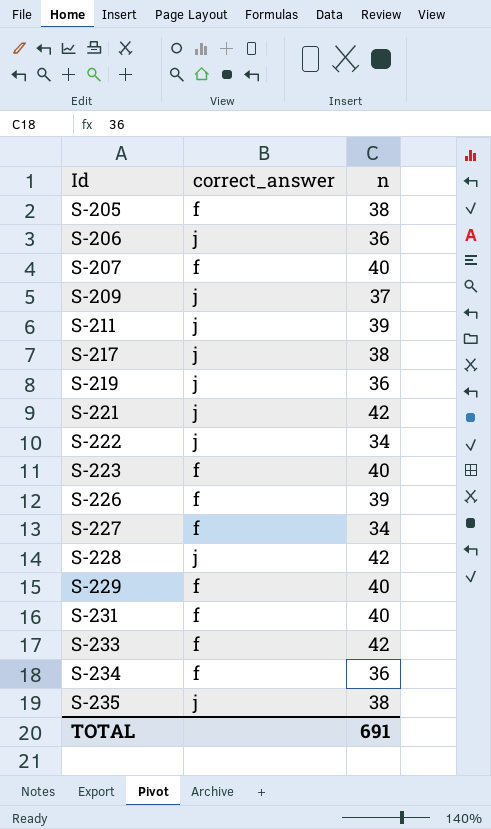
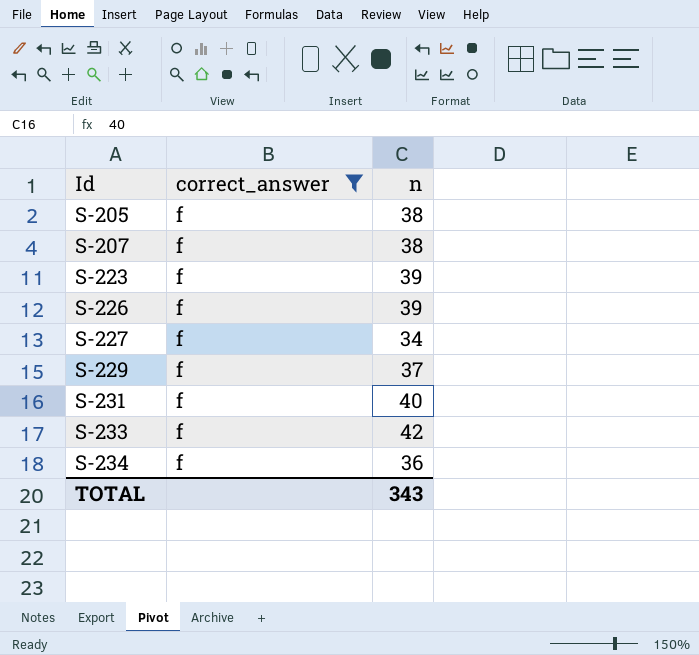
filter: none -> correct_answer = f
S-207 | n: 40 -> 38
S-223 | n: 40 -> 39
S-229 | n: 40 -> 37
TOTAL | n: 691 -> 343

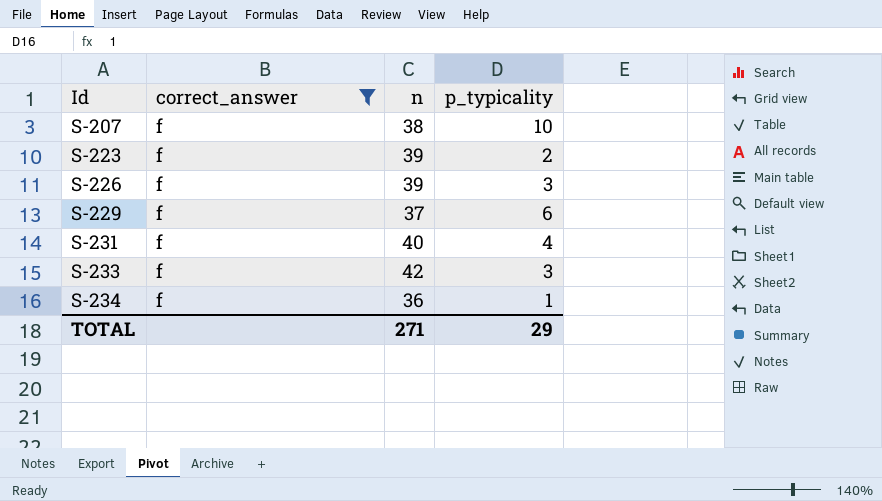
column p_typicality | position: none -> 4
row S-205: f | 38 -> none
row S-227: f | 34 -> none
TOTAL | n: 343 -> 271

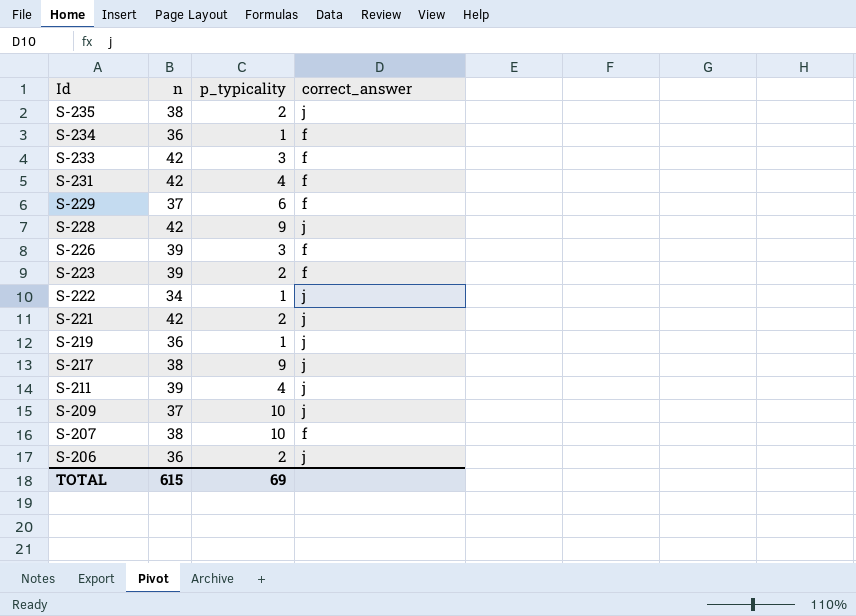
filter: correct_answer = f -> none
row order: Id ascending -> Id descending
column correct_answer | position: 2 -> 4
S-231 | n: 40 -> 42
TOTAL | n: 271 -> 615
TOTAL | p_typicality: 29 -> 69

